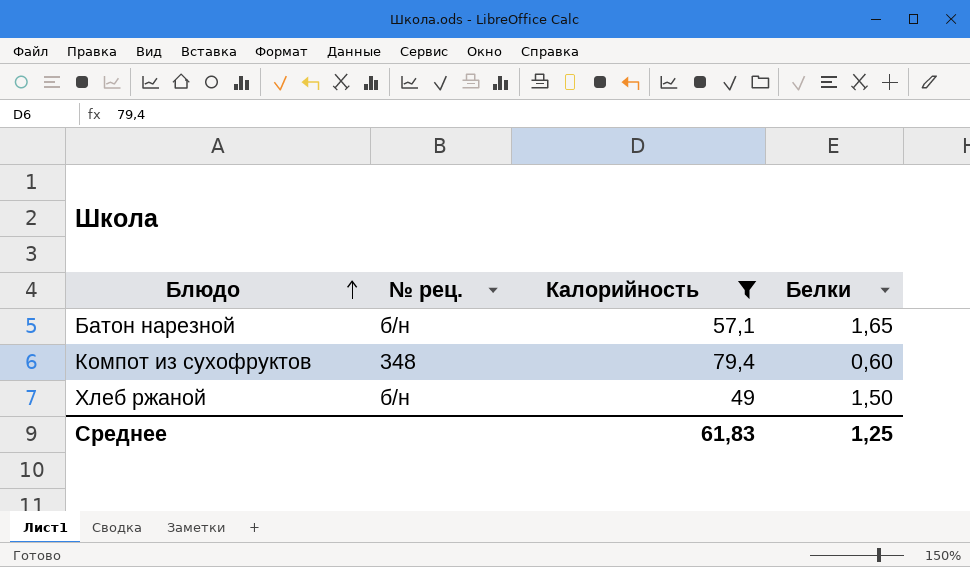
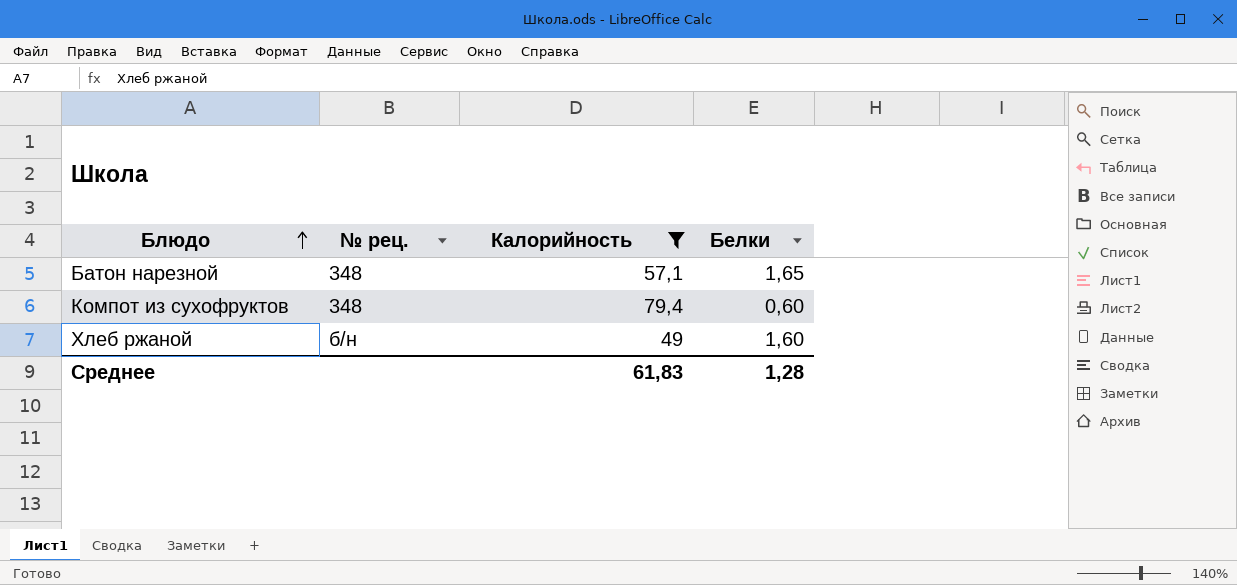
Батон нарезной | № рец.: б/н -> 348
Хлеб ржаной | Белки: 1,50 -> 1,60
Среднее | Белки: 1,25 -> 1,28

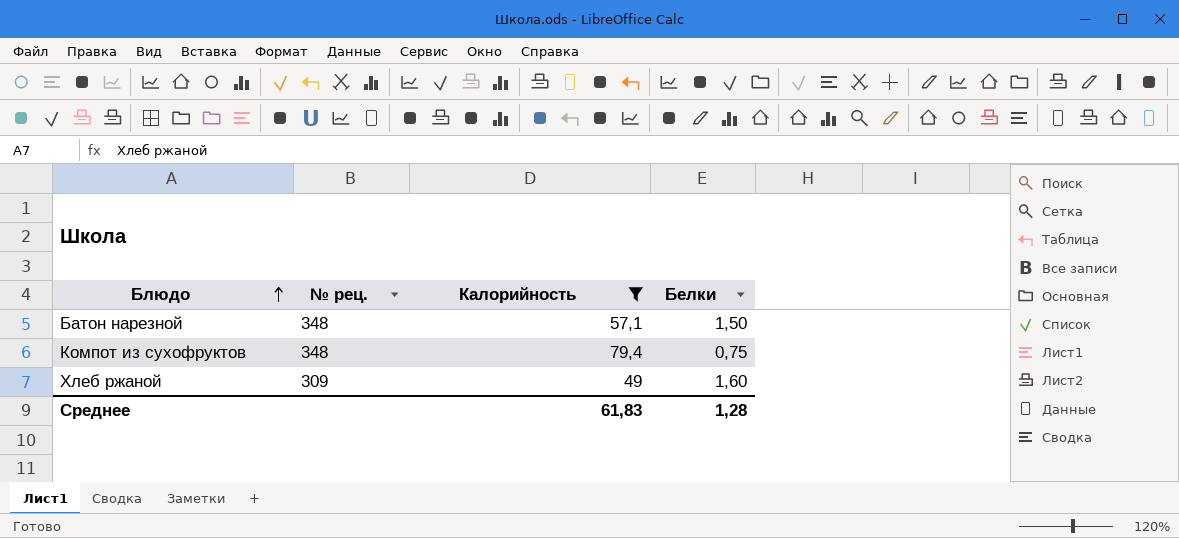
Батон нарезной | Белки: 1,65 -> 1,50
Компот из сухофруктов | Белки: 0,60 -> 0,75
Хлеб ржаной | № рец.: б/н -> 309

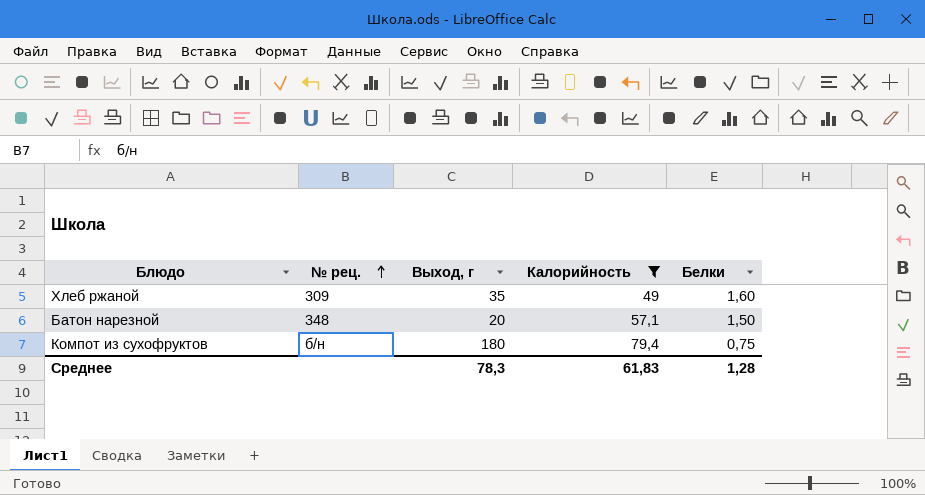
row order: Блюдо ascending -> № рец. ascending
column Выход, г | position: none -> 3
Компот из сухофруктов | № рец.: 348 -> б/н

